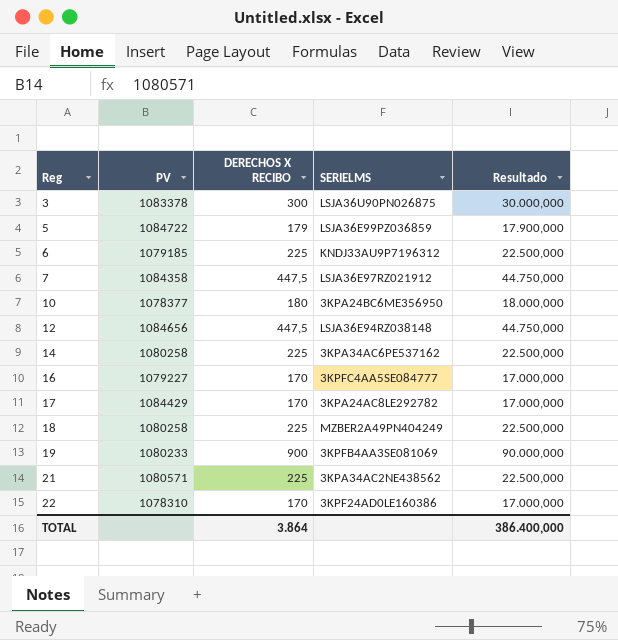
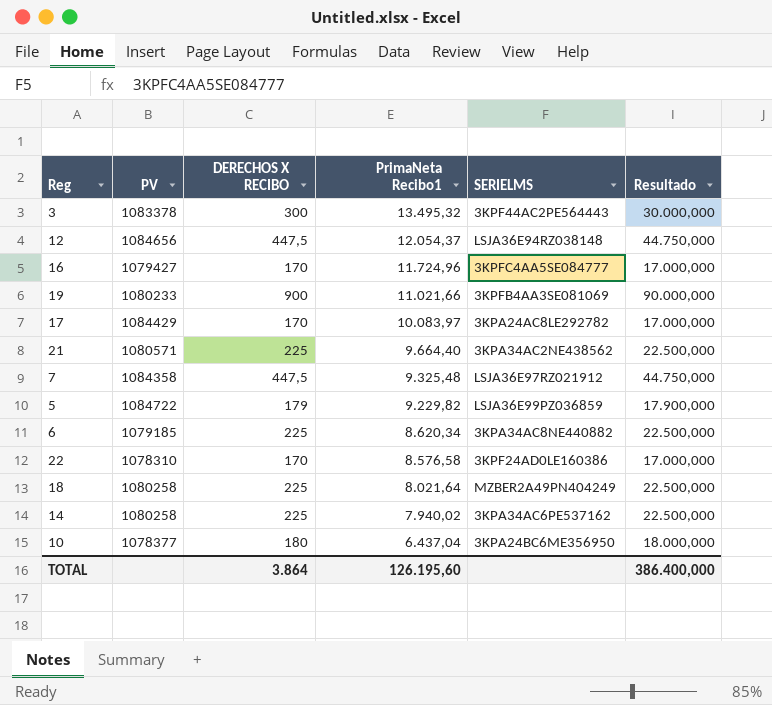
row order: Reg ascending -> PrimaNeta Recibo1 descending
column PrimaNeta Recibo1 | position: none -> 4
3 | SERIELMS: LSJA36U90PN026875 -> 3KPF44AC2PE564443
16 | PV: 1079227 -> 1079427
6 | SERIELMS: KNDJ33AU9P7196312 -> 3KPA34AC8NE440882

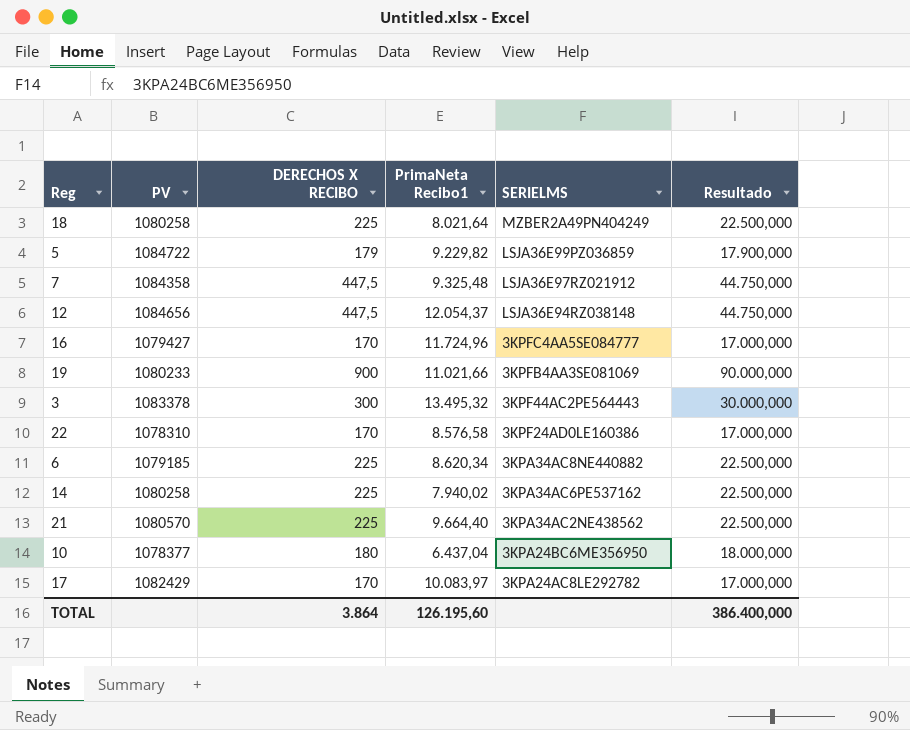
row order: PrimaNeta Recibo1 descending -> SERIELMS descending
21 | PV: 1080571 -> 1080570
17 | PV: 1084429 -> 1082429

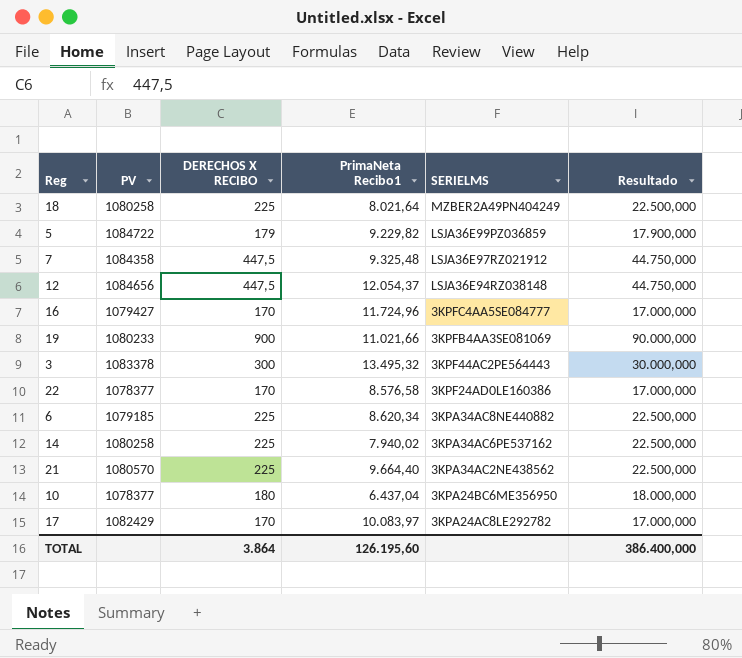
22 | PV: 1078310 -> 1078377

